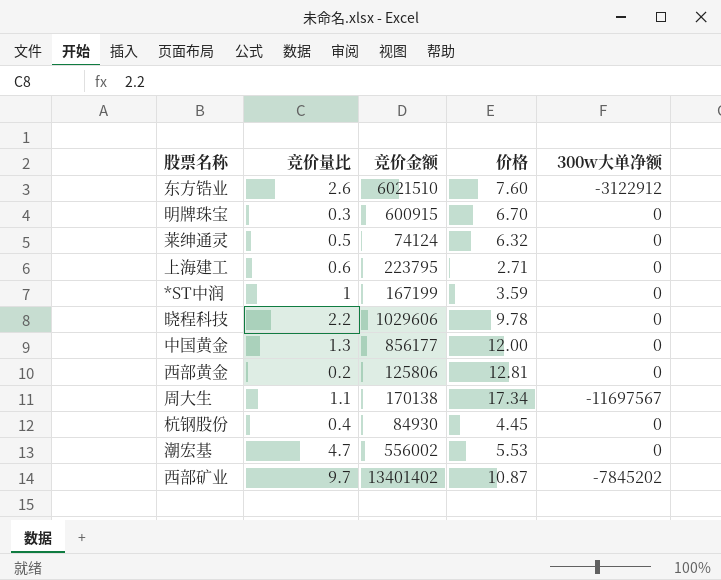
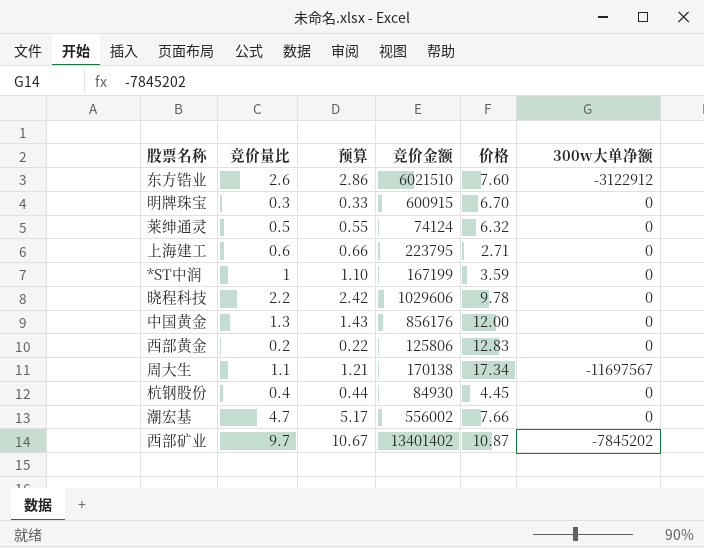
column 预算 | formula: none -> [竞价量比] * 1.1
中国黄金 | 竞价金额: 856177 -> 856176
西部黄金 | 价格: 12.81 -> 12.83
潮宏基 | 价格: 5.53 -> 7.66

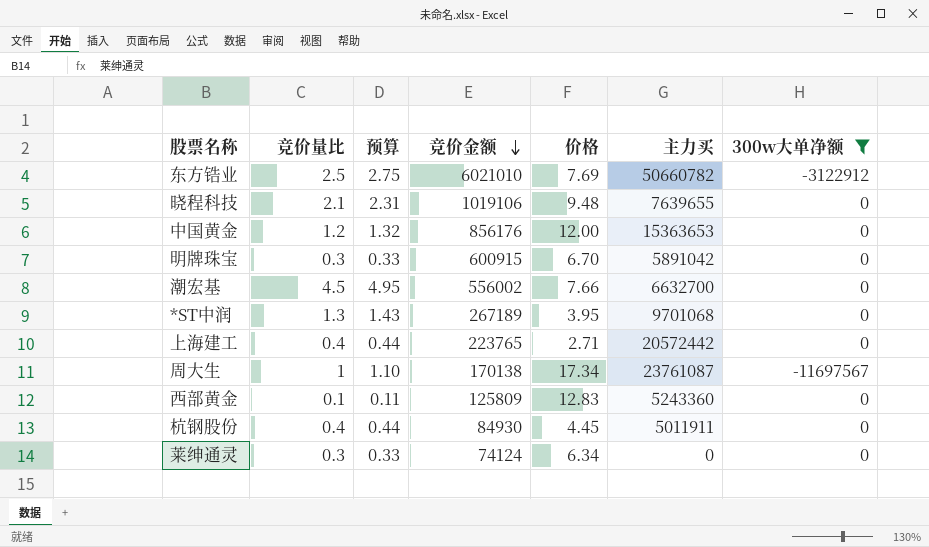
filter: none -> 300w大单净额 != -7845202
row order: none -> 竞价金额 descending
column 主力买 | position: none -> 6
东方锆业 | 竞价量比: 2.6 -> 2.5
东方锆业 | 预算: 2.86 -> 2.75
东方锆业 | 竞价金额: 6021510 -> 6021010
东方锆业 | 价格: 7.60 -> 7.69
晓程科技 | 竞价量比: 2.2 -> 2.1
晓程科技 | 预算: 2.42 -> 2.31
晓程科技 | 竞价金额: 1029606 -> 1019106
晓程科技 | 价格: 9.78 -> 9.48
中国黄金 | 竞价量比: 1.3 -> 1.2
中国黄金 | 预算: 1.43 -> 1.32
潮宏基 | 竞价量比: 4.7 -> 4.5
潮宏基 | 预算: 5.17 -> 4.95
*ST中润 | 竞价量比: 1 -> 1.3
*ST中润 | 预算: 1.10 -> 1.43
*ST中润 | 竞价金额: 167199 -> 267189
*ST中润 | 价格: 3.59 -> 3.95
上海建工 | 竞价量比: 0.6 -> 0.4
上海建工 | 预算: 0.66 -> 0.44
上海建工 | 竞价金额: 223795 -> 223765
周大生 | 竞价量比: 1.1 -> 1
周大生 | 预算: 1.21 -> 1.10
西部黄金 | 竞价量比: 0.2 -> 0.1
西部黄金 | 预算: 0.22 -> 0.11
西部黄金 | 竞价金额: 125806 -> 125809
莱绅通灵 | 竞价量比: 0.5 -> 0.3
莱绅通灵 | 预算: 0.55 -> 0.33
莱绅通灵 | 价格: 6.32 -> 6.34

